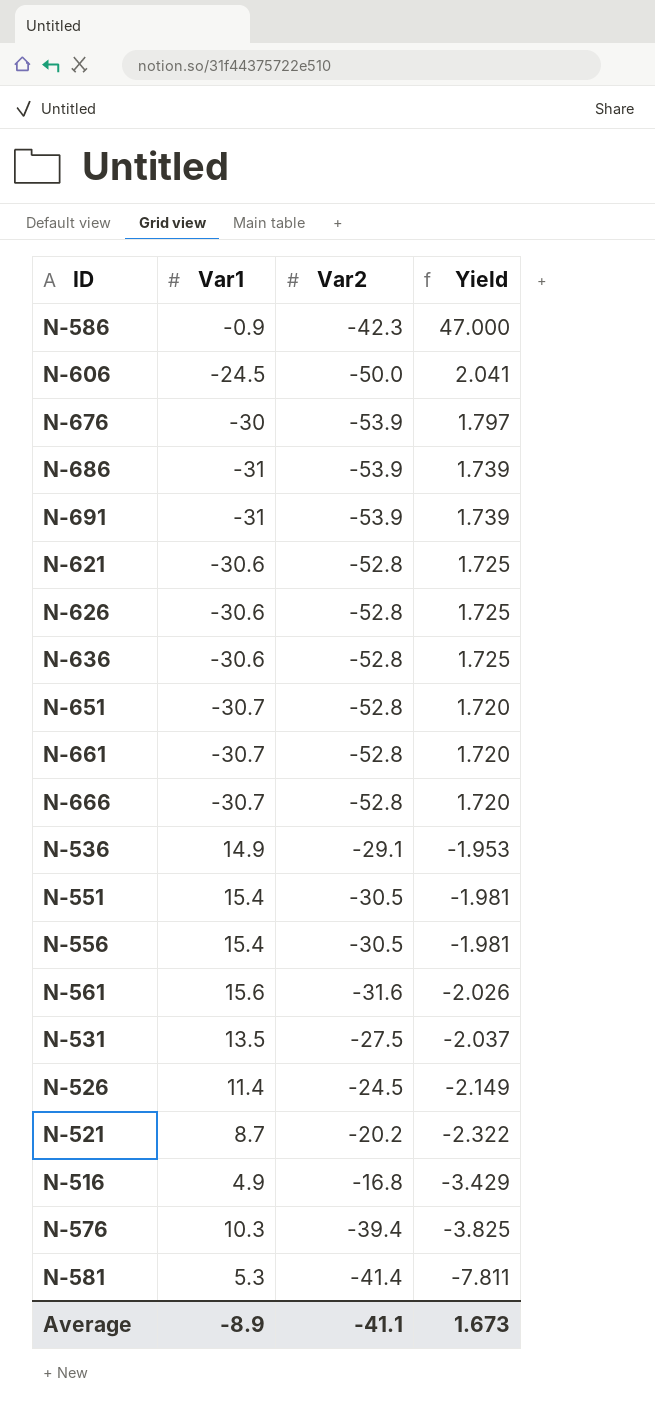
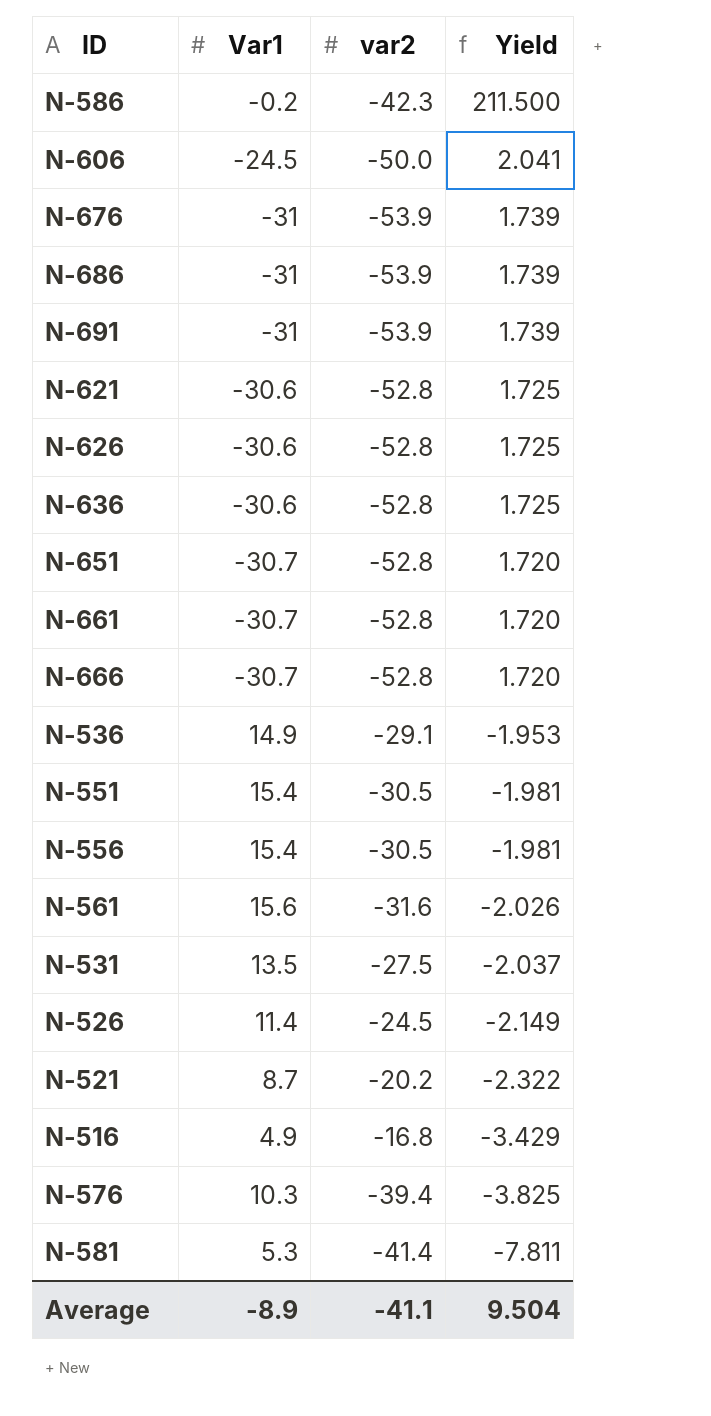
column name: Var2 -> var2
N-586 | Var1: -0.9 -> -0.2
N-586 | Yield: 47.000 -> 211.500
N-676 | Var1: -30 -> -31
N-676 | Yield: 1.797 -> 1.739
Average | Yield: 1.673 -> 9.504

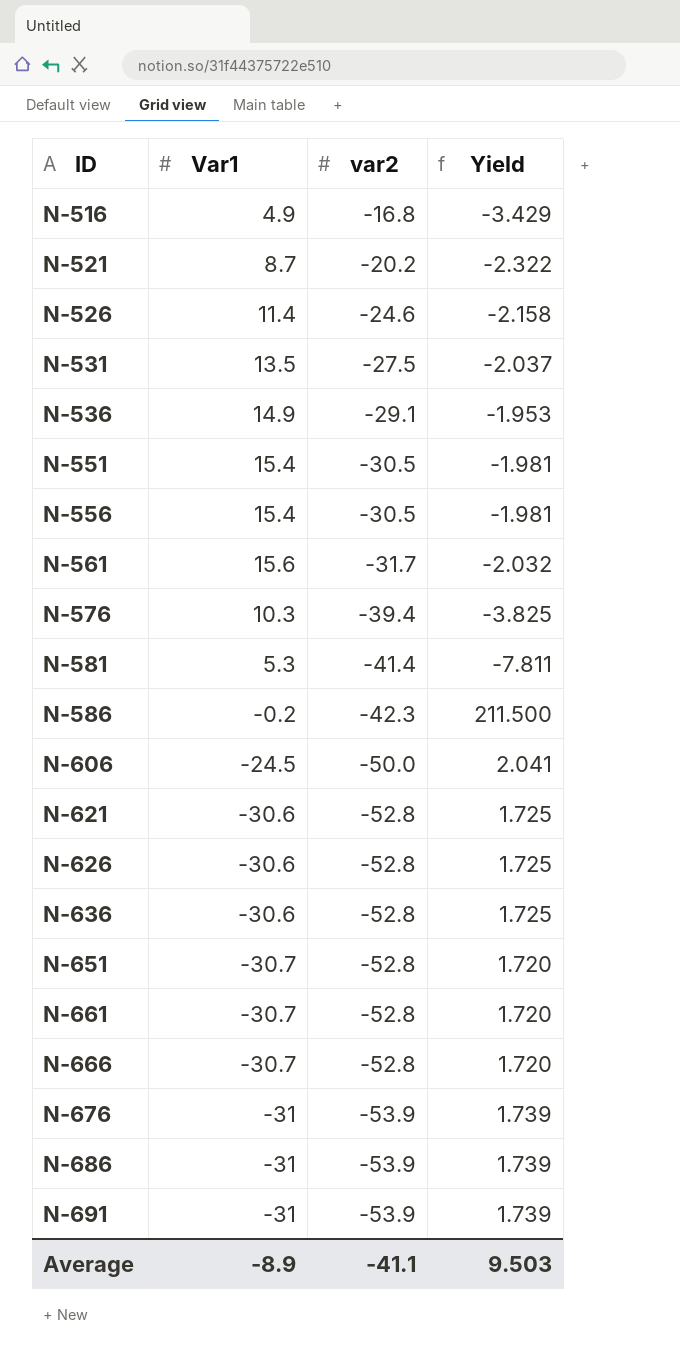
row order: Yield descending -> ID ascending
N-526 | var2: -24.5 -> -24.6
N-526 | Yield: -2.149 -> -2.158
N-561 | var2: -31.6 -> -31.7
N-561 | Yield: -2.026 -> -2.032
Average | Yield: 9.504 -> 9.503

